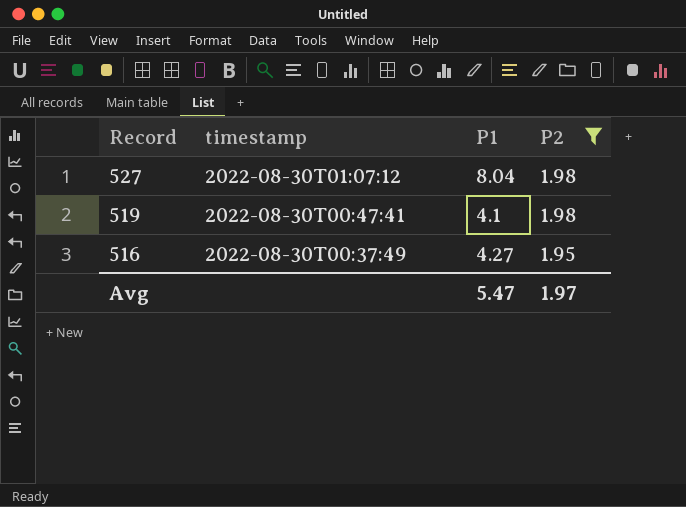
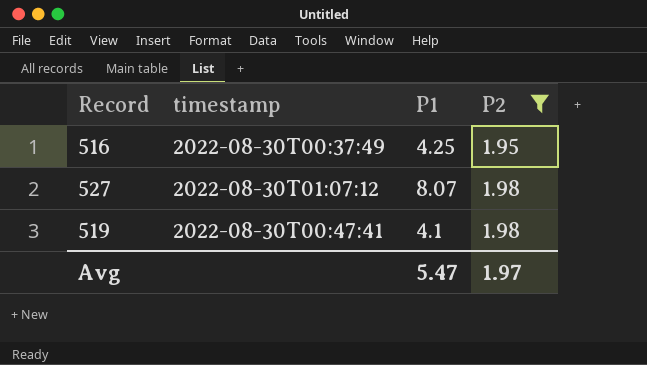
row order: Record descending -> P2 ascending
516 | P1: 4.27 -> 4.25
527 | P1: 8.04 -> 8.07

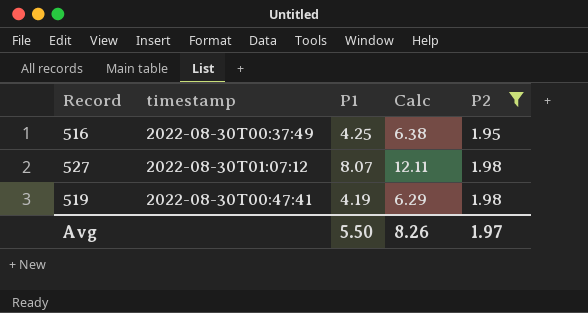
column Calc | formula: none -> [P1] * 1.5
519 | P1: 4.1 -> 4.19
Avg | P1: 5.47 -> 5.50

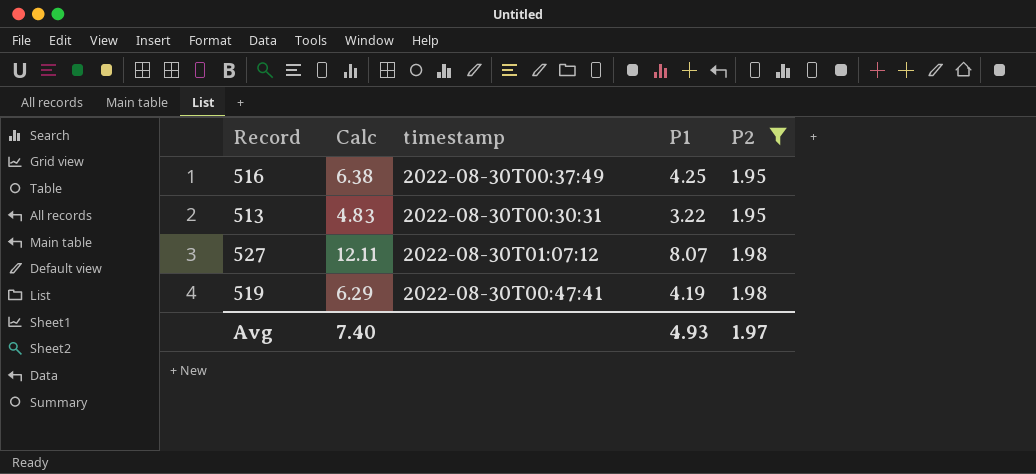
column Calc | position: 4 -> 2
row 513: none -> 4.83 | 2022-08-30T00:30:31 | 3.22 | 1.95
Avg | Calc: 8.26 -> 7.40
Avg | P1: 5.50 -> 4.93

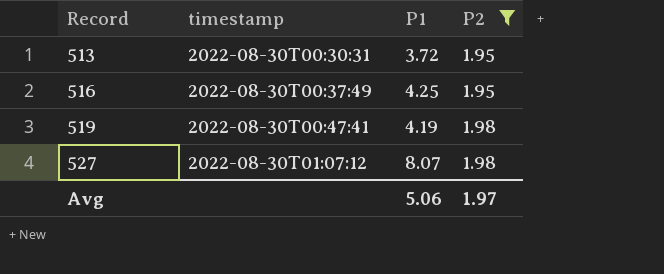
row order: P2 ascending -> Record ascending
column Calc | formula: [P1] * 1.5 -> none
513 | P1: 3.22 -> 3.72
Avg | P1: 4.93 -> 5.06

